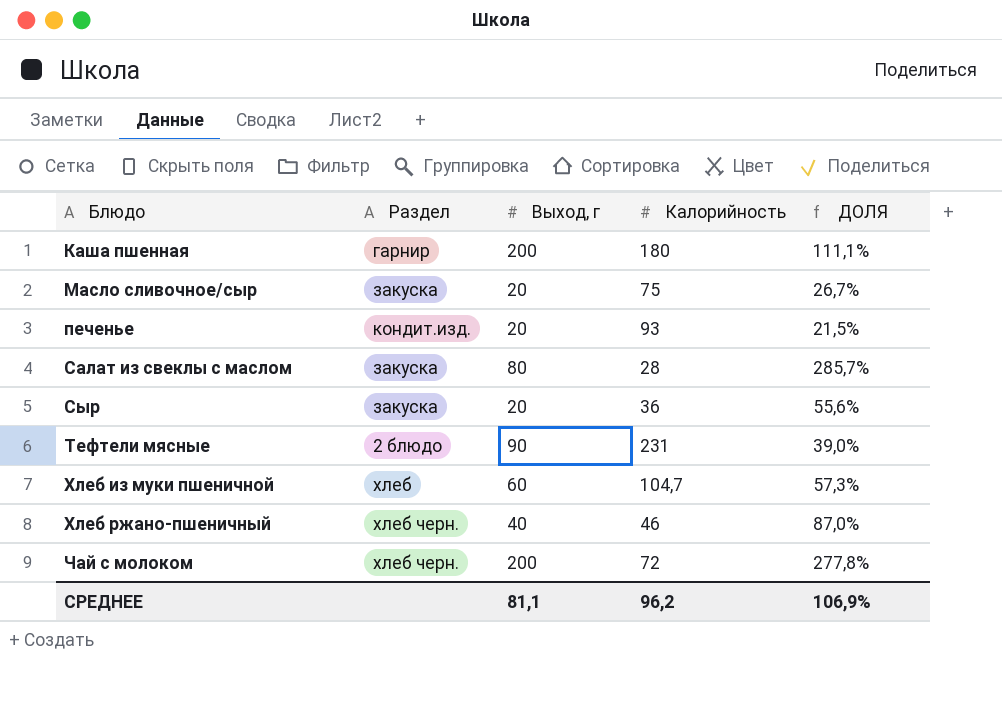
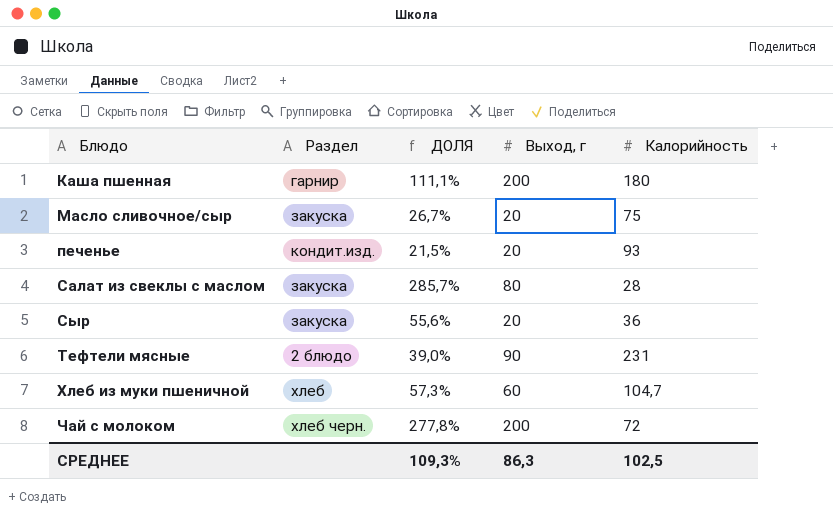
column ДОЛЯ | position: 5 -> 3
row Хлеб ржано-пшеничный: хлеб черн. | 40 | 46 | 87,0% -> none
СРЕДНЕЕ | ДОЛЯ: 106,9% -> 109,3%
СРЕДНЕЕ | Выход, г: 81,1 -> 86,3
СРЕДНЕЕ | Калорийность: 96,2 -> 102,5

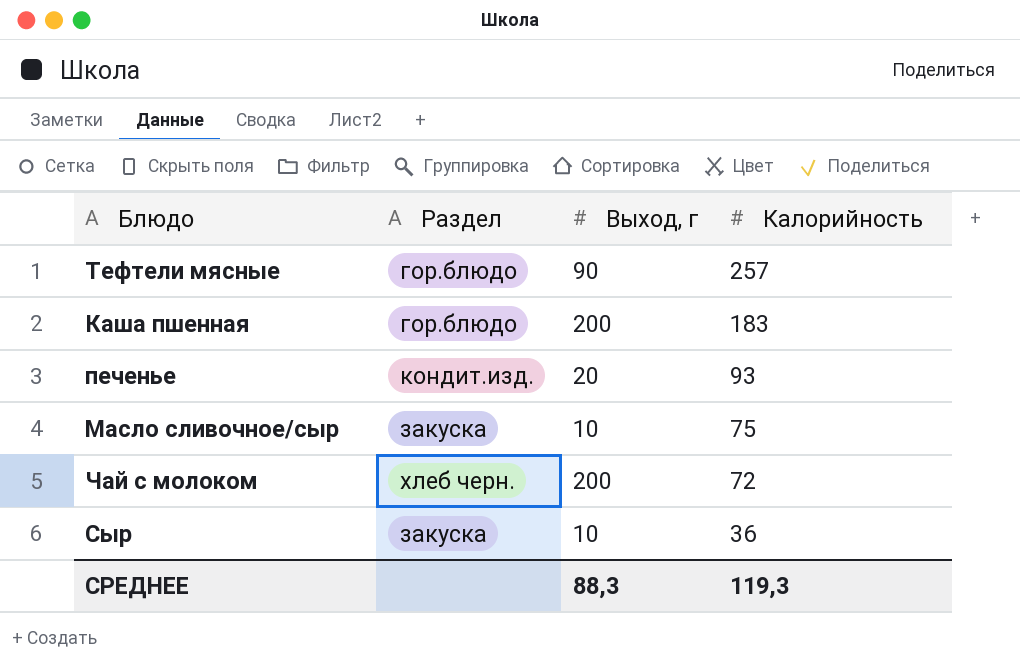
row order: Блюдо ascending -> Калорийность descending
column ДОЛЯ | formula: [Выход, г] / [Калорийность] -> none
row Салат из свеклы с маслом: закуска | 285,7% | 80 | 28 -> none
row Хлеб из муки пшеничной: хлеб | 57,3% | 60 | 104,7 -> none
Тефтели мясные | Раздел: 2 блюдо -> гор.блюдо
Тефтели мясные | Калорийность: 231 -> 257
Каша пшенная | Раздел: гарнир -> гор.блюдо
Каша пшенная | Калорийность: 180 -> 183
Масло сливочное/сыр | Выход, г: 20 -> 10
Сыр | Выход, г: 20 -> 10
СРЕДНЕЕ | Выход, г: 86,3 -> 88,3
СРЕДНЕЕ | Калорийность: 102,5 -> 119,3

